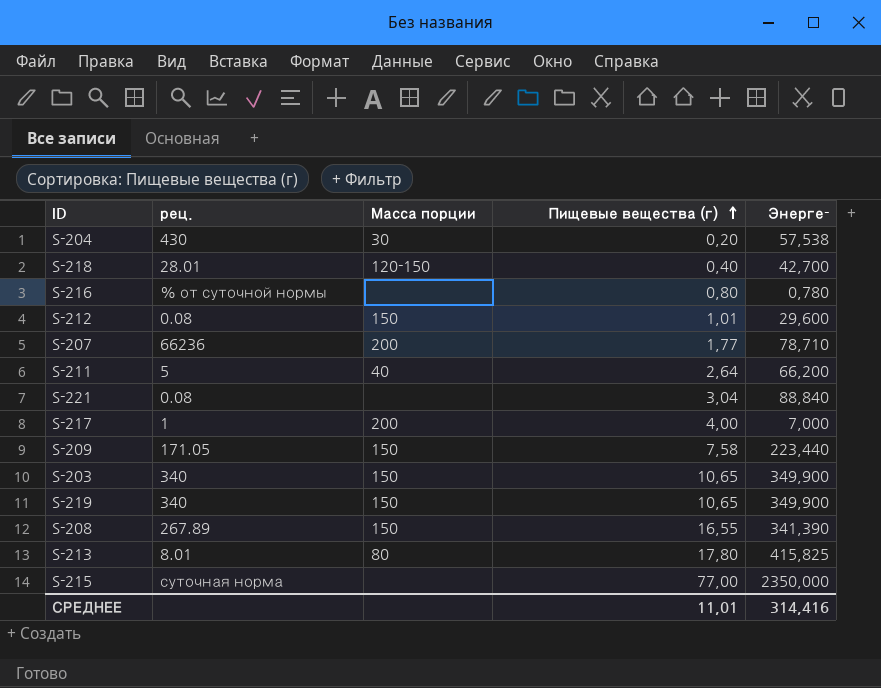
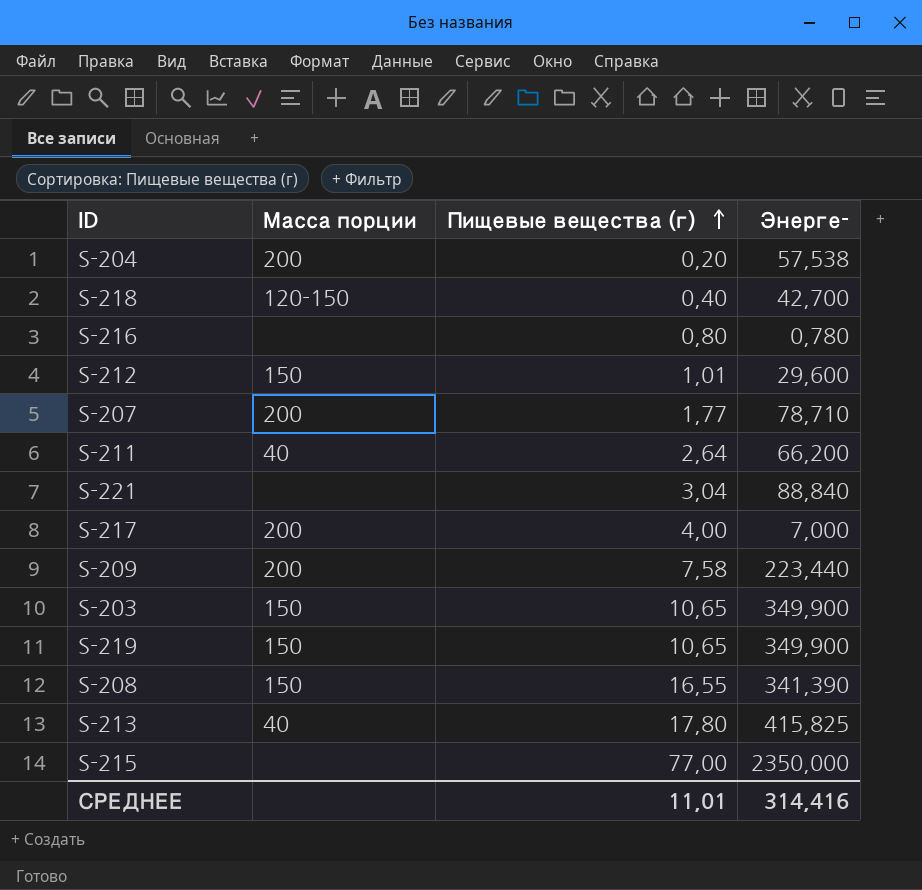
column рец. | position: 2 -> none
S-204 | Масса порции: 30 -> 200
S-209 | Масса порции: 150 -> 200
S-213 | Масса порции: 80 -> 40

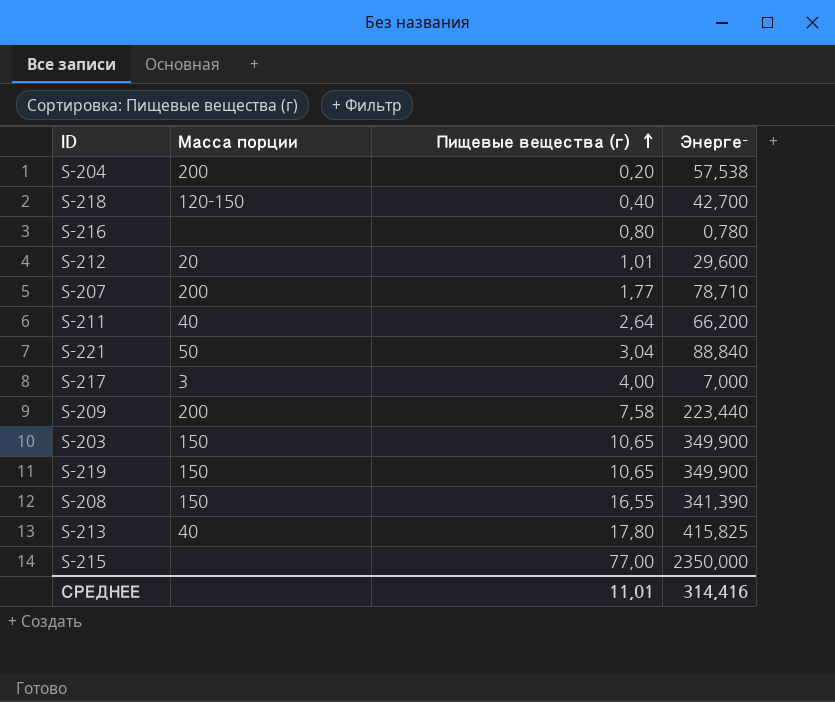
S-212 | Масса порции: 150 -> 20
S-221 | Масса порции: none -> 50
S-217 | Масса порции: 200 -> 3

